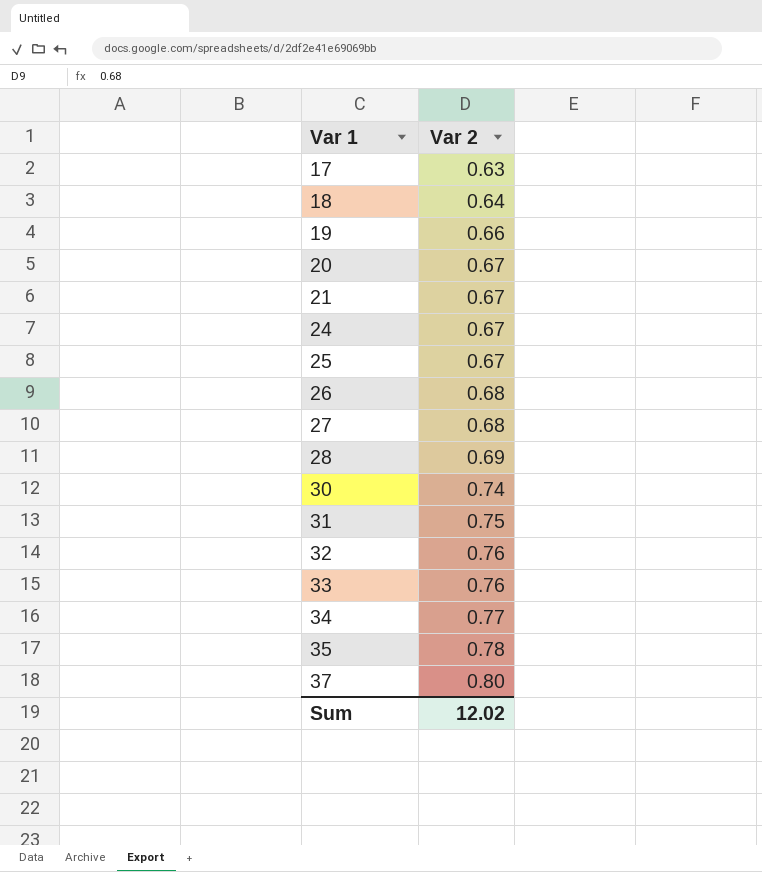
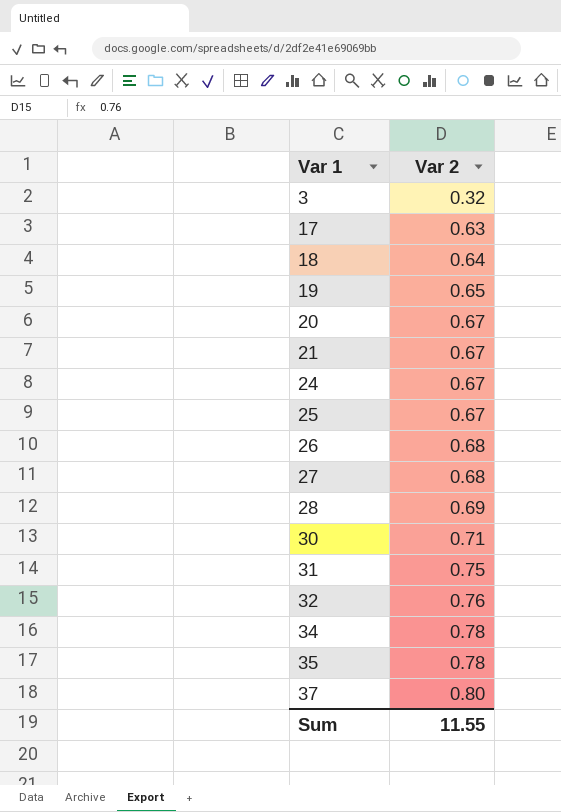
row 33: 0.76 -> none
row 3: none -> 0.32
19 | Var 2: 0.66 -> 0.65
30 | Var 2: 0.74 -> 0.71
34 | Var 2: 0.77 -> 0.78
Sum | Var 2: 12.02 -> 11.55

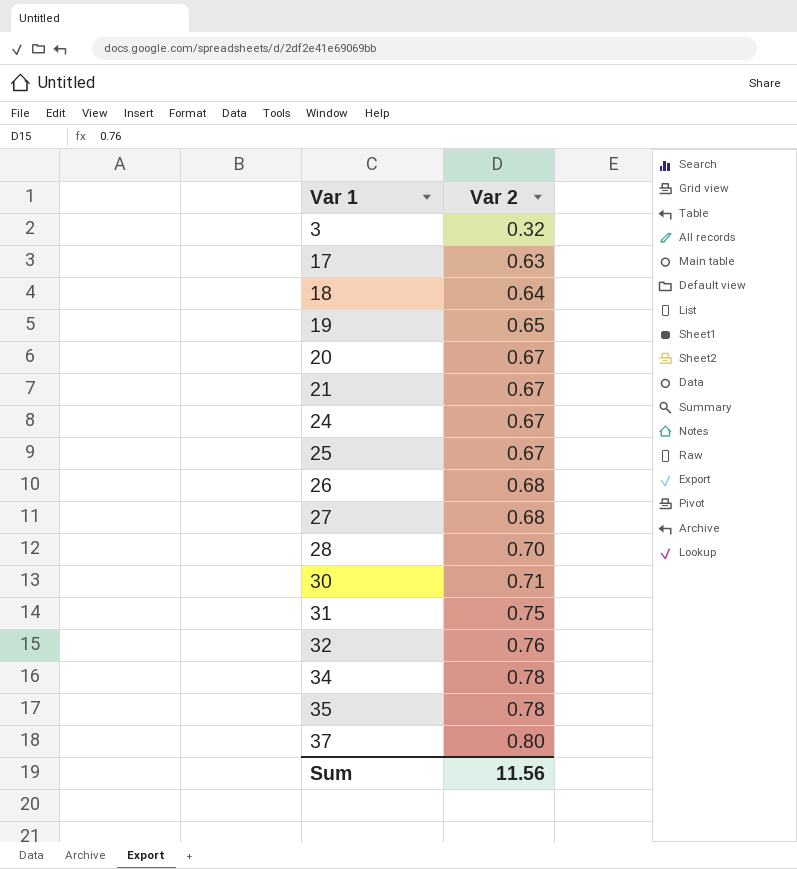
28 | Var 2: 0.69 -> 0.70
Sum | Var 2: 11.55 -> 11.56

